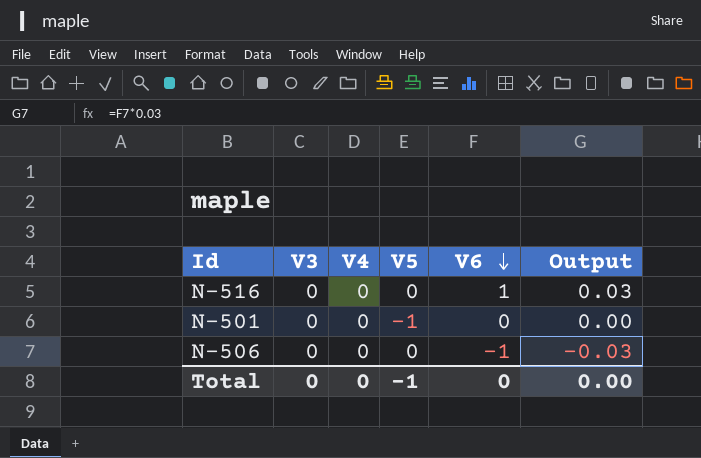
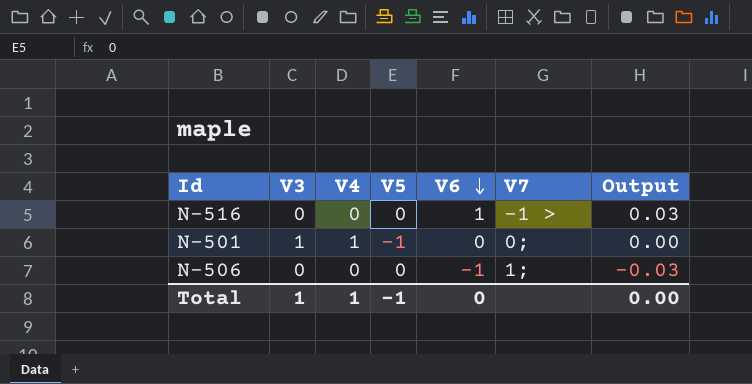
column V7 | position: none -> 6
N-501 | V3: 0 -> 1
N-501 | V4: 0 -> 1
Total | V3: 0 -> 1
Total | V4: 0 -> 1

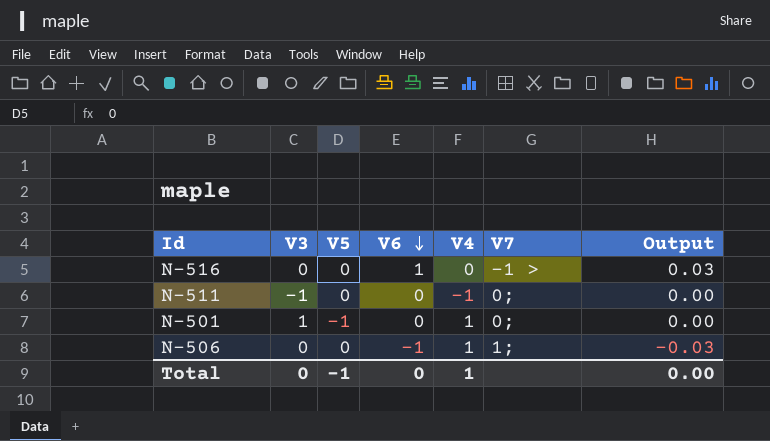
column V4 | position: 3 -> 5
row N-511: none -> -1 | 0 | 0 | -1 | 0; | 0.00
N-506 | V4: 0 -> 1
Total | V3: 1 -> 0

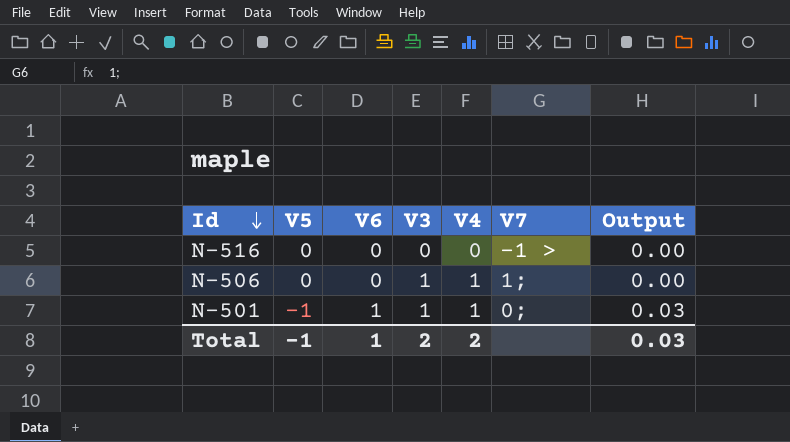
row order: V6 descending -> Id descending
column V3 | position: 2 -> 4
row N-511: -1 | 0 | 0 | -1 | 0; | 0.00 -> none
N-516 | V6: 1 -> 0
N-516 | Output: 0.03 -> 0.00
N-506 | V6: -1 -> 0
N-506 | V3: 0 -> 1
N-506 | Output: -0.03 -> 0.00
N-501 | V6: 0 -> 1
N-501 | Output: 0.00 -> 0.03
Total | V6: 0 -> 1
Total | V3: 0 -> 2
Total | V4: 1 -> 2
Total | Output: 0.00 -> 0.03

